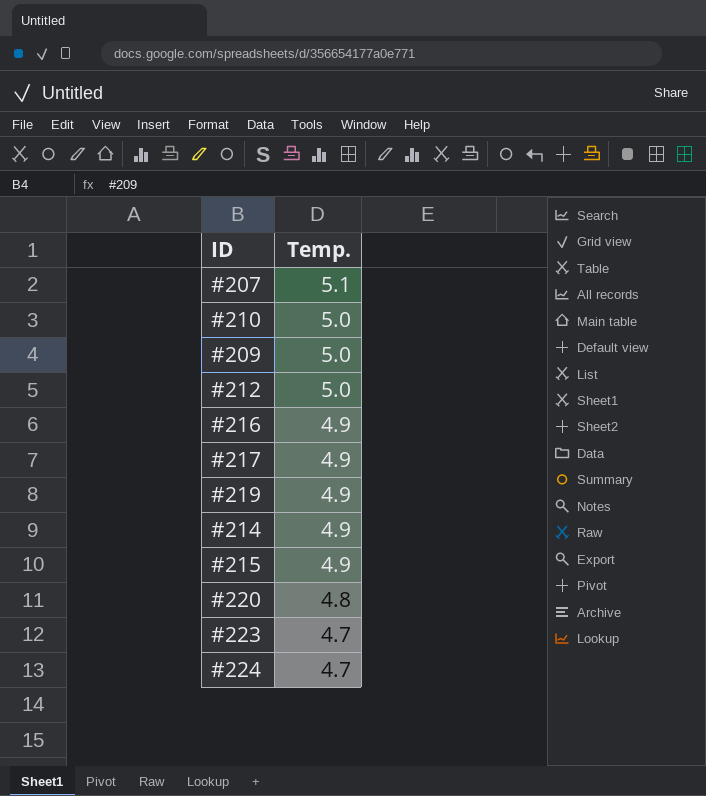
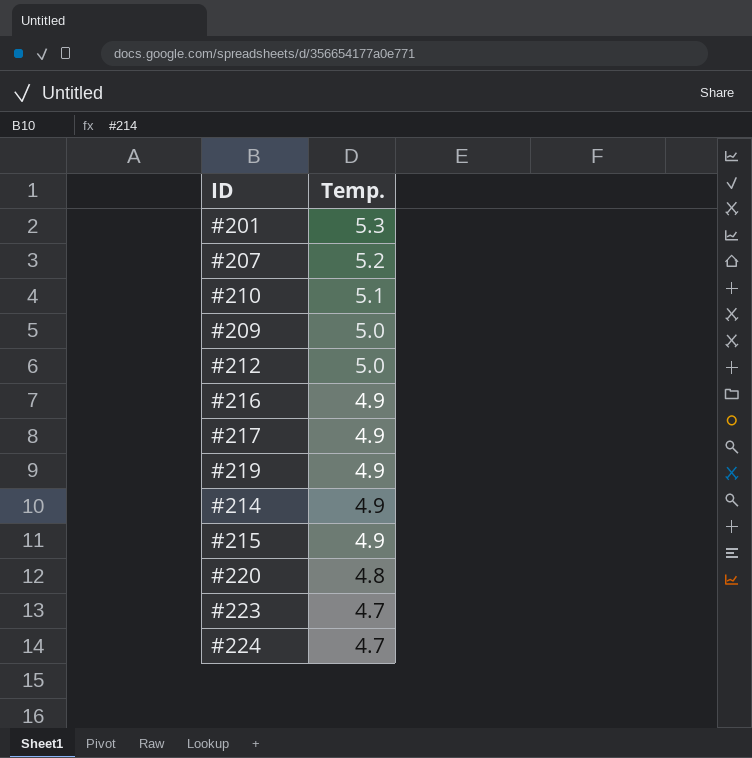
row #201: none -> 5.3
#207 | Temp.: 5.1 -> 5.2
#210 | Temp.: 5.0 -> 5.1

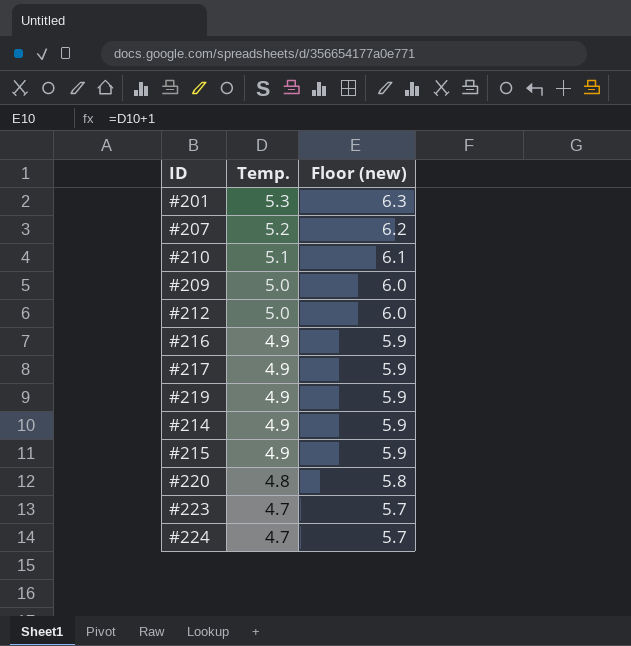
column Floor (new) | formula: none -> [Temp.] + 1

